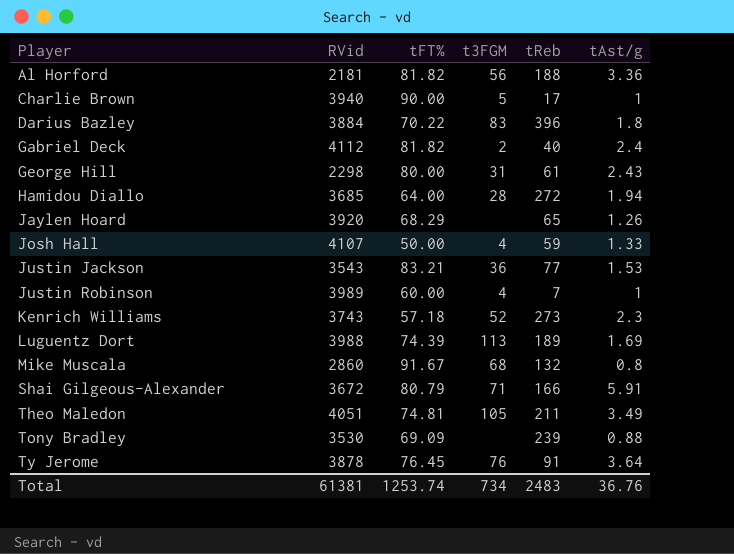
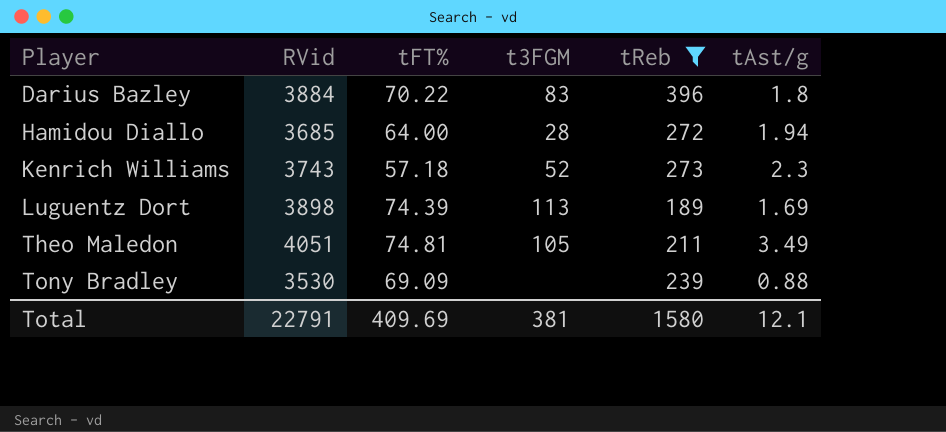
filter: none -> tReb >= 189
Luguentz Dort | RVid: 3988 -> 3898
Total | RVid: 61381 -> 22791
Total | tFT%: 1253.74 -> 409.69
Total | t3FGM: 734 -> 381
Total | tReb: 2483 -> 1580
Total | tAst/g: 36.76 -> 12.1

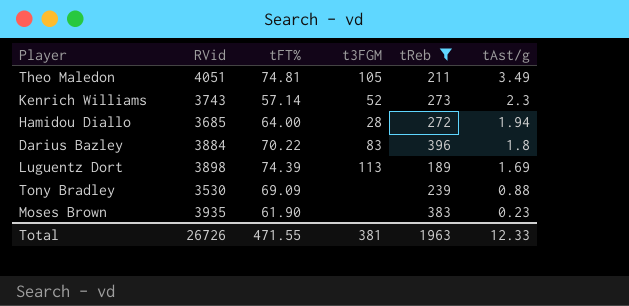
row order: Player ascending -> tAst/g descending
Kenrich Williams | tFT%: 57.18 -> 57.14
row Moses Brown: none -> 3935 | 61.90 | none | 383 | 0.23
Total | RVid: 22791 -> 26726
Total | tFT%: 409.69 -> 471.55
Total | tReb: 1580 -> 1963
Total | tAst/g: 12.1 -> 12.33

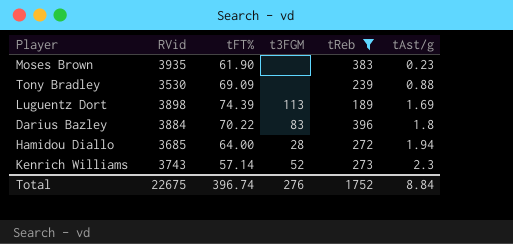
row order: tAst/g descending -> tAst/g ascending
row Theo Maledon: 4051 | 74.81 | 105 | 211 | 3.49 -> none
Total | RVid: 26726 -> 22675
Total | tFT%: 471.55 -> 396.74
Total | t3FGM: 381 -> 276
Total | tReb: 1963 -> 1752
Total | tAst/g: 12.33 -> 8.84

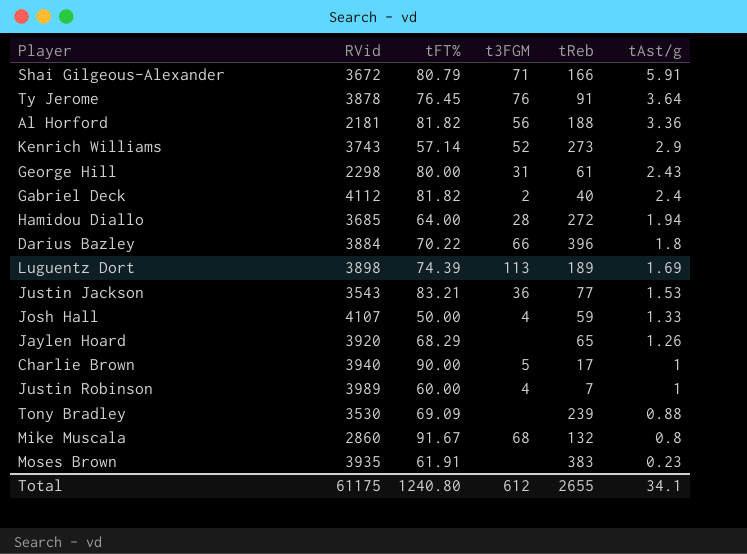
filter: tReb >= 189 -> none
row order: tAst/g ascending -> tAst/g descending
Kenrich Williams | tAst/g: 2.3 -> 2.9
Darius Bazley | t3FGM: 83 -> 66
Moses Brown | tFT%: 61.90 -> 61.91
Total | RVid: 22675 -> 61175
Total | tFT%: 396.74 -> 1240.80
Total | t3FGM: 276 -> 612
Total | tReb: 1752 -> 2655
Total | tAst/g: 8.84 -> 34.1

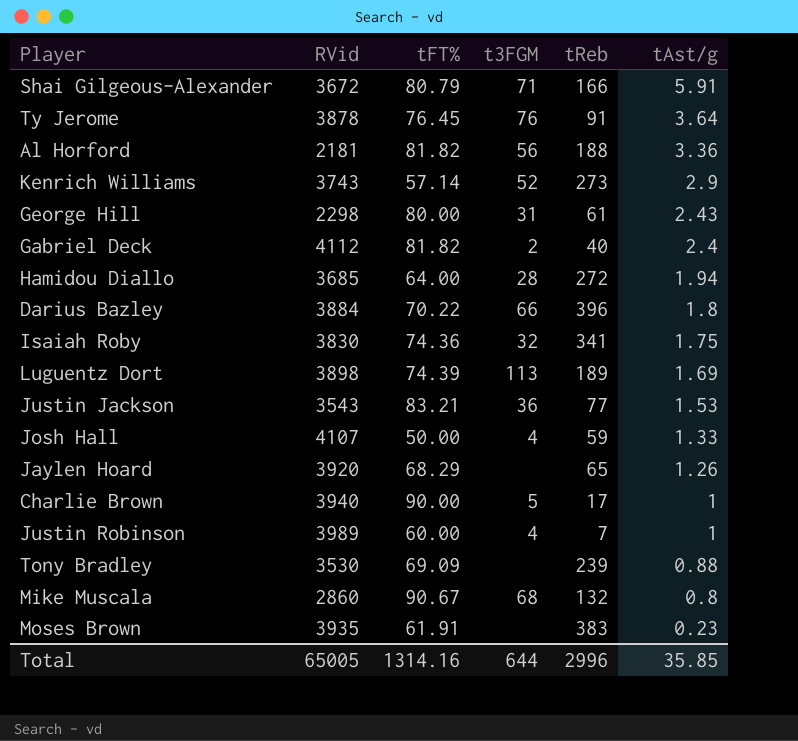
row Isaiah Roby: none -> 3830 | 74.36 | 32 | 341 | 1.75
Mike Muscala | tFT%: 91.67 -> 90.67
Total | RVid: 61175 -> 65005
Total | tFT%: 1240.80 -> 1314.16
Total | t3FGM: 612 -> 644
Total | tReb: 2655 -> 2996
Total | tAst/g: 34.1 -> 35.85

